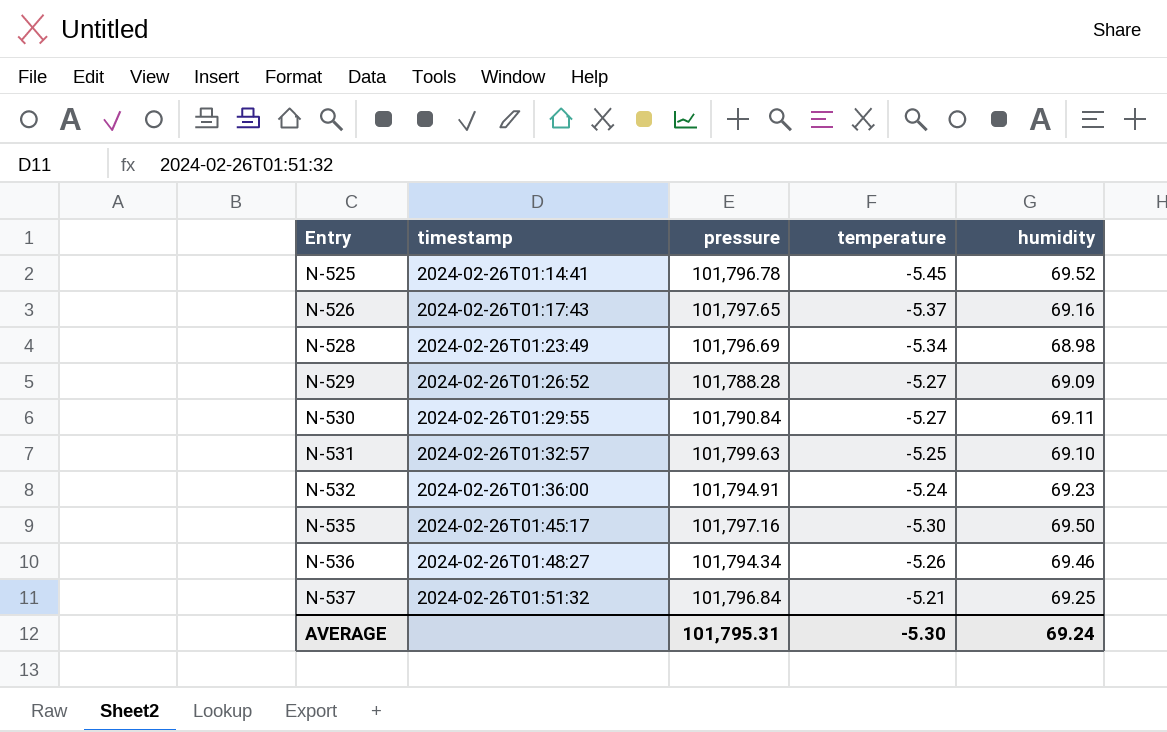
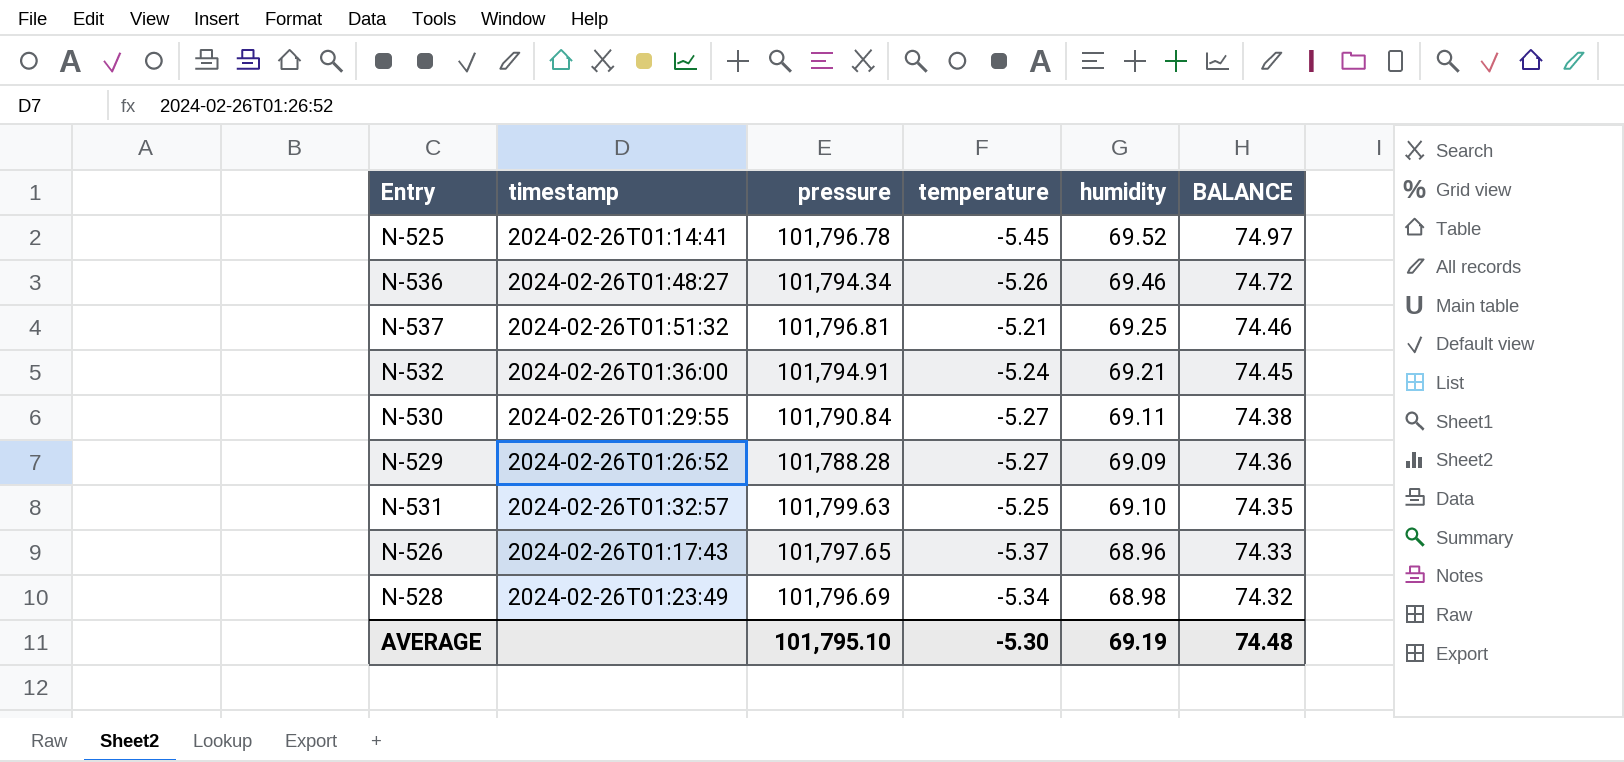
row order: Entry ascending -> BALANCE descending
column BALANCE | formula: none -> [humidity] - [temperature]
row N-535: 2024-02-26T01:45:17 | 101,797.16 | -5.30 | 69.50 -> none
N-537 | pressure: 101,796.84 -> 101,796.81
N-532 | humidity: 69.23 -> 69.21
N-526 | humidity: 69.16 -> 68.96
AVERAGE | pressure: 101,795.31 -> 101,795.10
AVERAGE | humidity: 69.24 -> 69.19

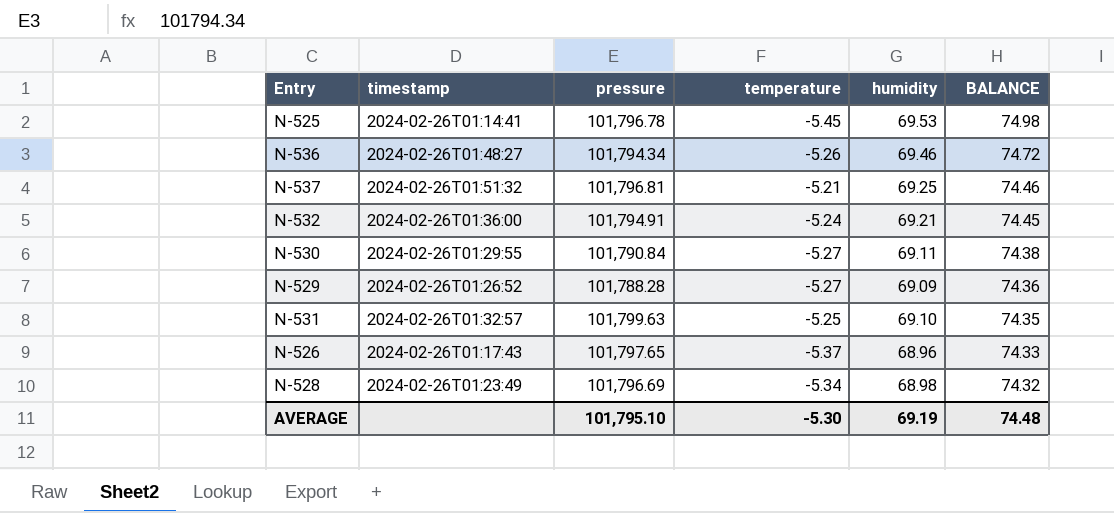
N-525 | humidity: 69.52 -> 69.53
N-525 | BALANCE: 74.97 -> 74.98

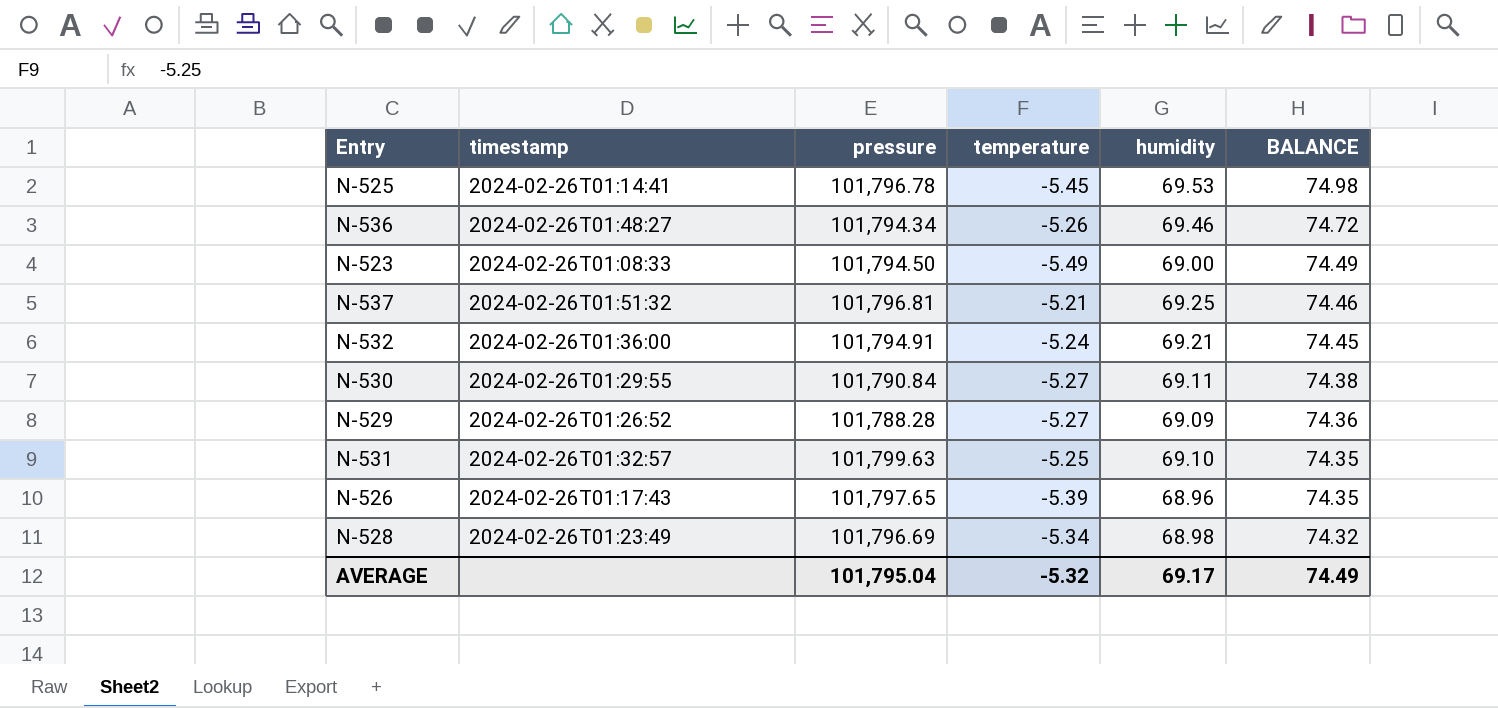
row N-523: none -> 2024-02-26T01:08:33 | 101,794.50 | -5.49 | 69.00 | 74.49
N-526 | temperature: -5.37 -> -5.39
N-526 | BALANCE: 74.33 -> 74.35
AVERAGE | pressure: 101,795.10 -> 101,795.04
AVERAGE | temperature: -5.30 -> -5.32
AVERAGE | humidity: 69.19 -> 69.17
AVERAGE | BALANCE: 74.48 -> 74.49

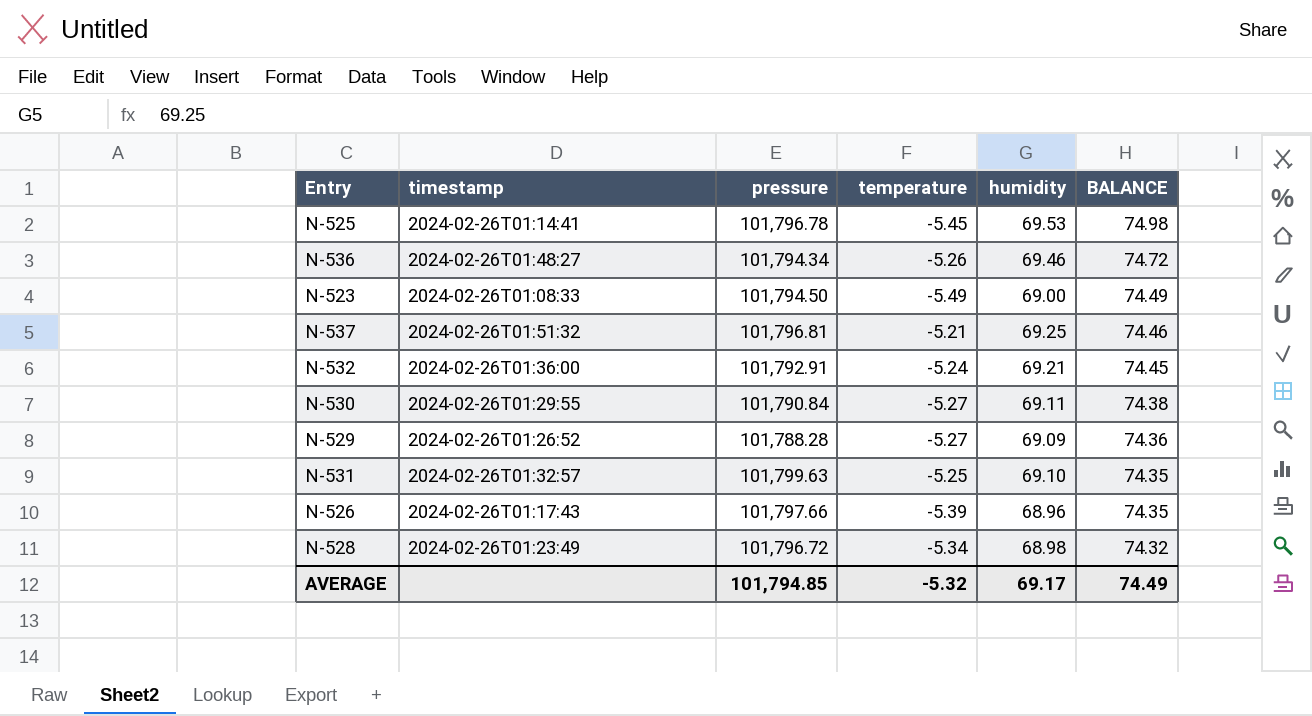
N-532 | pressure: 101,794.91 -> 101,792.91
N-526 | pressure: 101,797.65 -> 101,797.66
N-528 | pressure: 101,796.69 -> 101,796.72
AVERAGE | pressure: 101,795.04 -> 101,794.85

